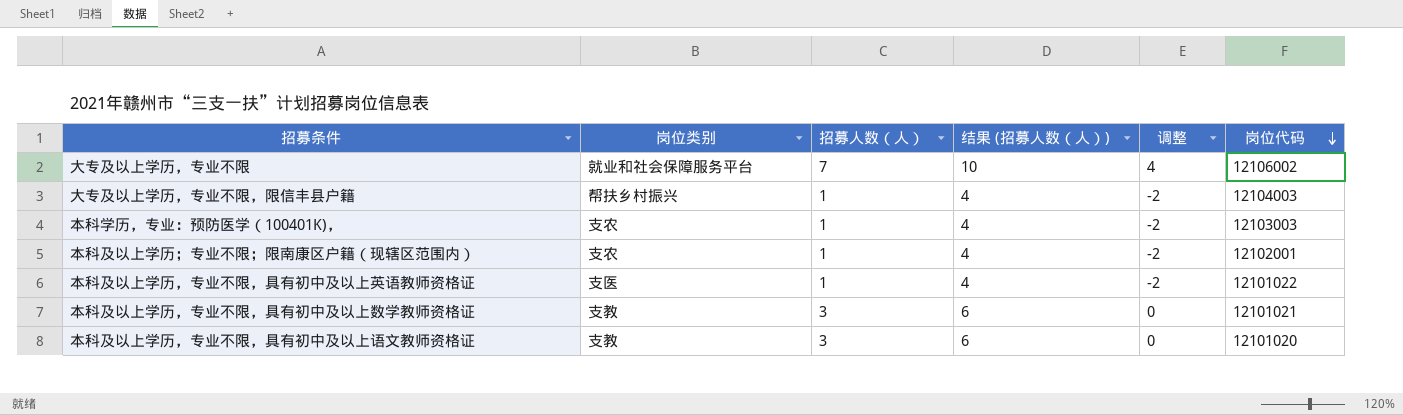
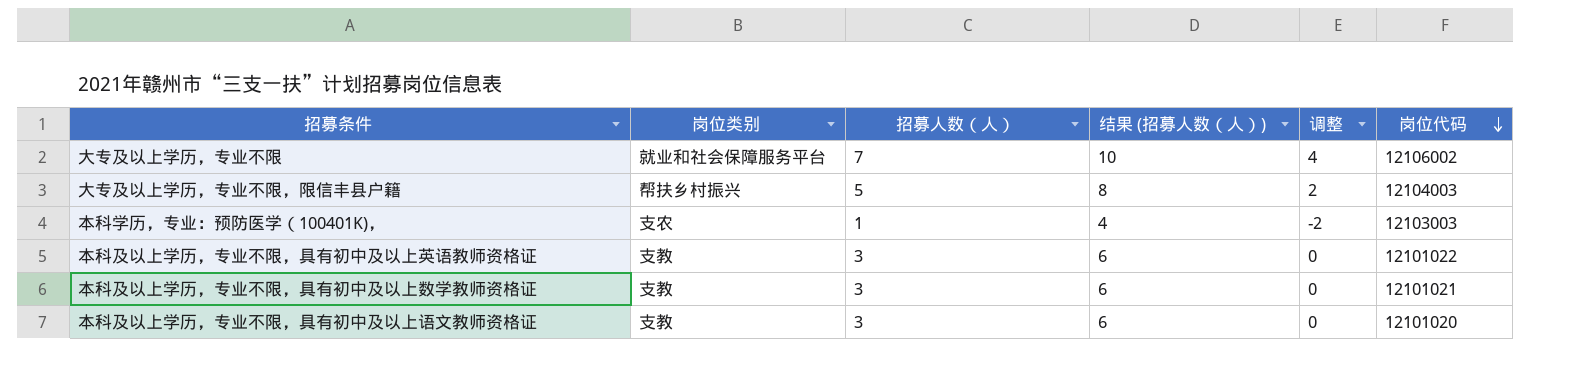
row 本科及以上学历；专业不限；限南康区户籍（现辖区范围内）: 支农 | 1 | 4 | -2 | 12102001 -> none
大专及以上学历，专业不限，限信丰县户籍 | 招募人数（人）: 1 -> 5
大专及以上学历，专业不限，限信丰县户籍 | 结果 (招募人数（人）): 4 -> 8
大专及以上学历，专业不限，限信丰县户籍 | 调整: -2 -> 2
本科及以上学历，专业不限，具有初中及以上英语教师资格证 | 岗位类别: 支医 -> 支教
本科及以上学历，专业不限，具有初中及以上英语教师资格证 | 招募人数（人）: 1 -> 3
本科及以上学历，专业不限，具有初中及以上英语教师资格证 | 结果 (招募人数（人）): 4 -> 6
本科及以上学历，专业不限，具有初中及以上英语教师资格证 | 调整: -2 -> 0

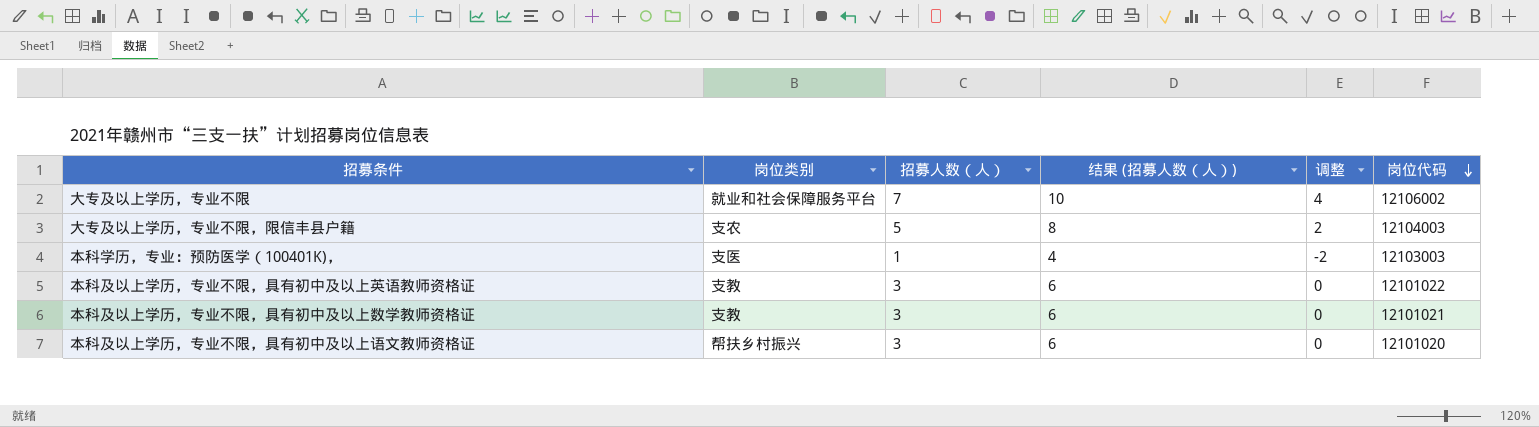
大专及以上学历，专业不限，限信丰县户籍 | 岗位类别: 帮扶乡村振兴 -> 支农
本科学历，专业：预防医学（100401K)， | 岗位类别: 支农 -> 支医
本科及以上学历，专业不限，具有初中及以上语文教师资格证 | 岗位类别: 支教 -> 帮扶乡村振兴

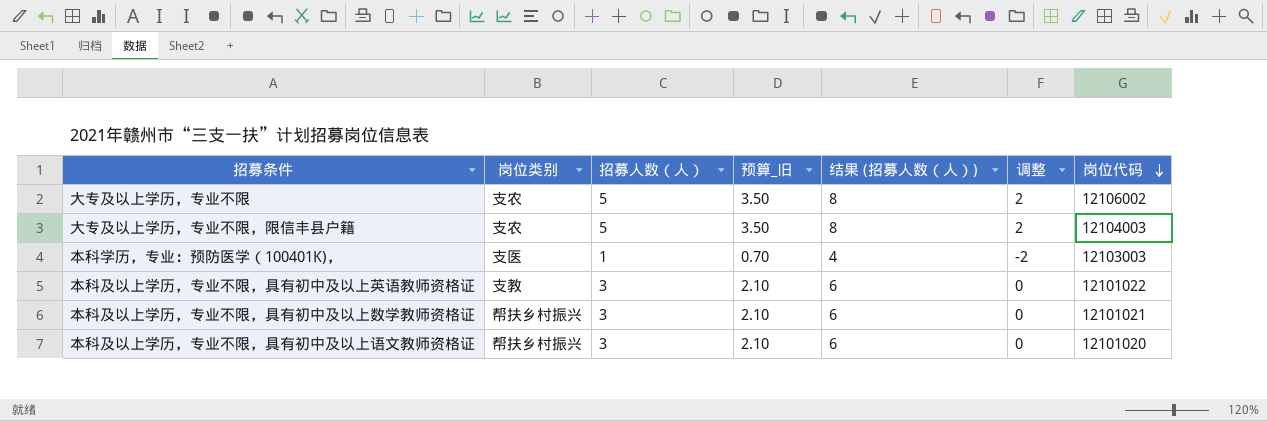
column 预算_旧 | formula: none -> [招募人数（人）] * 0.7
大专及以上学历，专业不限 | 岗位类别: 就业和社会保障服务平台 -> 支农
大专及以上学历，专业不限 | 招募人数（人）: 7 -> 5
大专及以上学历，专业不限 | 结果 (招募人数（人）): 10 -> 8
大专及以上学历，专业不限 | 调整: 4 -> 2
本科及以上学历，专业不限，具有初中及以上数学教师资格证 | 岗位类别: 支教 -> 帮扶乡村振兴

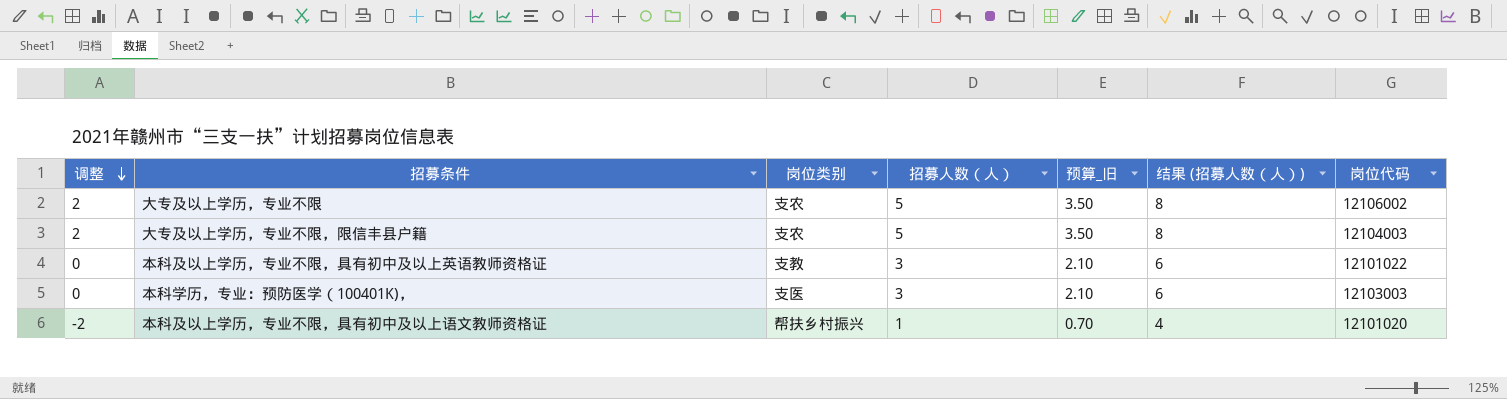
row order: 岗位代码 descending -> 调整 descending
column 调整 | position: 6 -> 1
row 本科及以上学历，专业不限，具有初中及以上数学教师资格证: 帮扶乡村振兴 | 3 | 2.10 | 6 | 0 | 12101021 -> none
本科学历，专业：预防医学（100401K)， | 调整: -2 -> 0
本科学历，专业：预防医学（100401K)， | 招募人数（人）: 1 -> 3
本科学历，专业：预防医学（100401K)， | 预算_旧: 0.70 -> 2.10
本科学历，专业：预防医学（100401K)， | 结果 (招募人数（人）): 4 -> 6
本科及以上学历，专业不限，具有初中及以上语文教师资格证 | 调整: 0 -> -2
本科及以上学历，专业不限，具有初中及以上语文教师资格证 | 招募人数（人）: 3 -> 1
本科及以上学历，专业不限，具有初中及以上语文教师资格证 | 预算_旧: 2.10 -> 0.70
本科及以上学历，专业不限，具有初中及以上语文教师资格证 | 结果 (招募人数（人）): 6 -> 4

